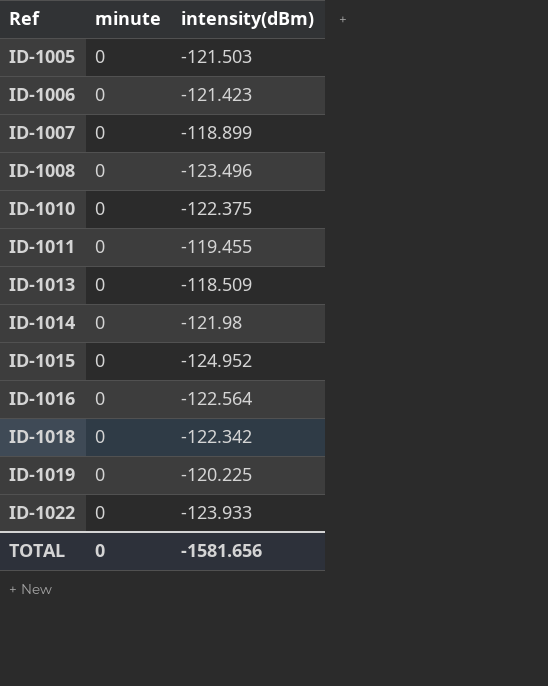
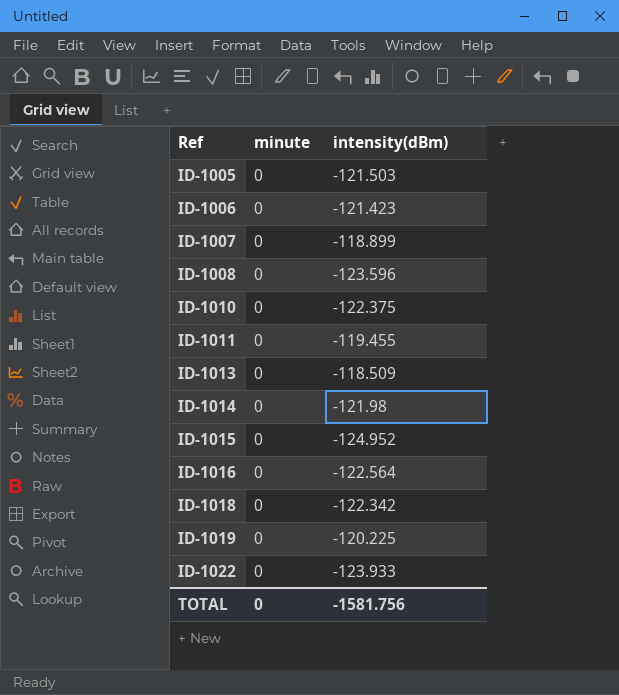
ID-1008 | intensity(dBm): -123.496 -> -123.596
TOTAL | intensity(dBm): -1581.656 -> -1581.756

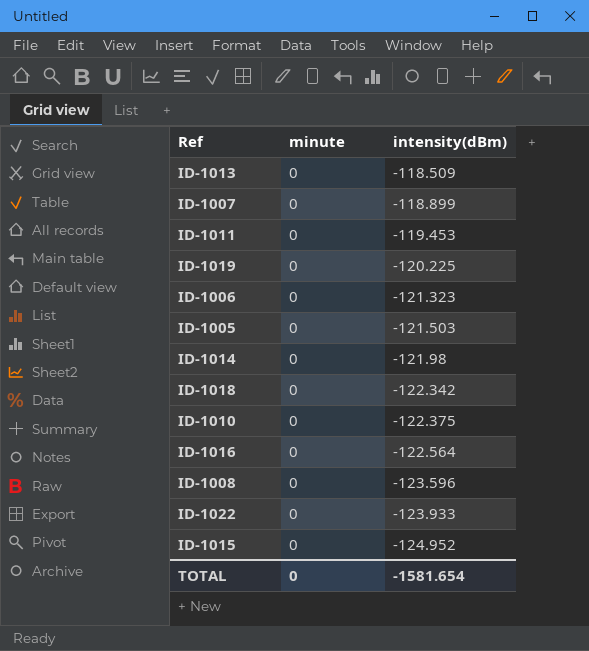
row order: Ref ascending -> intensity(dBm) descending
ID-1011 | intensity(dBm): -119.455 -> -119.453
ID-1006 | intensity(dBm): -121.423 -> -121.323
TOTAL | intensity(dBm): -1581.756 -> -1581.654

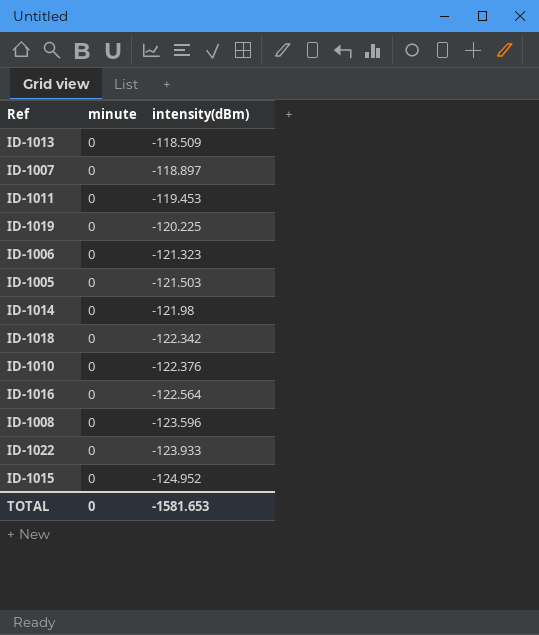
ID-1007 | intensity(dBm): -118.899 -> -118.897
ID-1010 | intensity(dBm): -122.375 -> -122.376
TOTAL | intensity(dBm): -1581.654 -> -1581.653

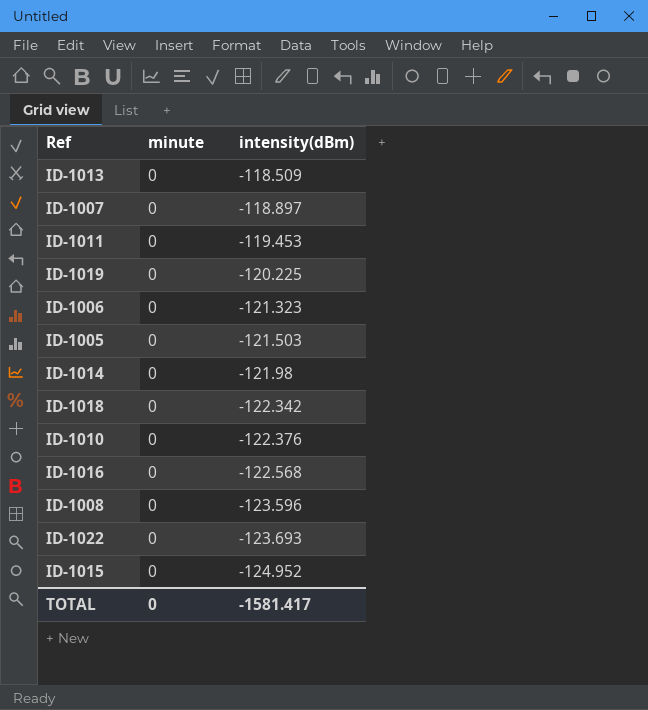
ID-1016 | intensity(dBm): -122.564 -> -122.568
ID-1022 | intensity(dBm): -123.933 -> -123.693
TOTAL | intensity(dBm): -1581.653 -> -1581.417

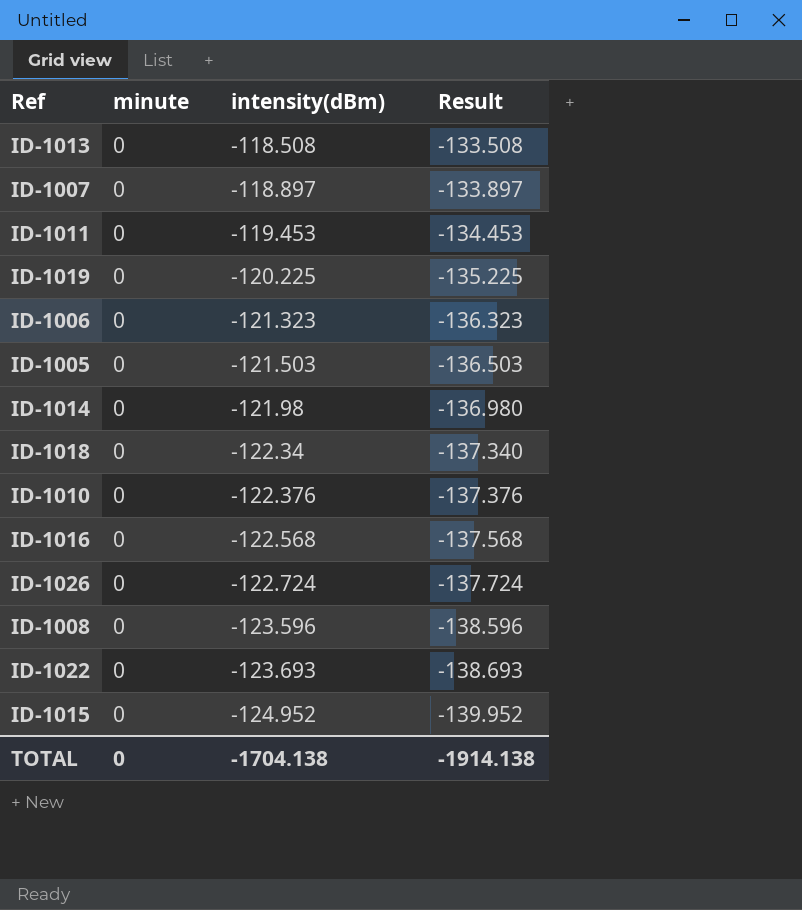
column Result | formula: none -> [intensity(dBm)] - 15
ID-1013 | intensity(dBm): -118.509 -> -118.508
ID-1018 | intensity(dBm): -122.342 -> -122.34
row ID-1026: none -> 0 | -122.724 | -137.724
TOTAL | intensity(dBm): -1581.417 -> -1704.138

